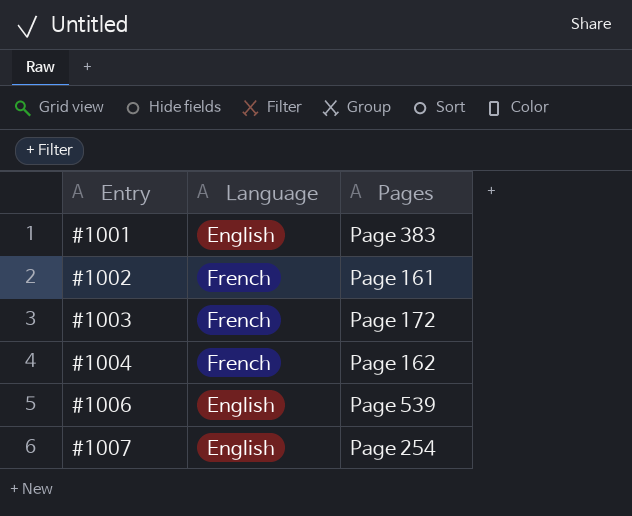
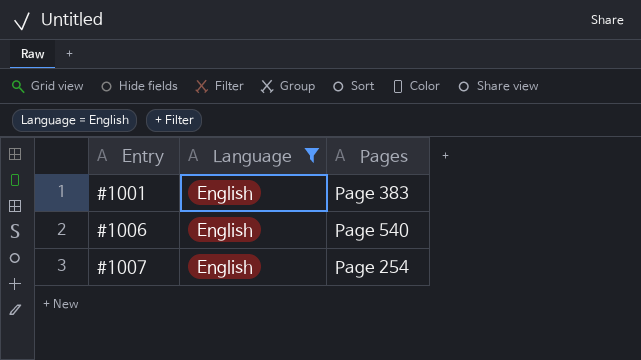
filter: none -> Language = English
#1006 | Pages: Page 539 -> Page 540

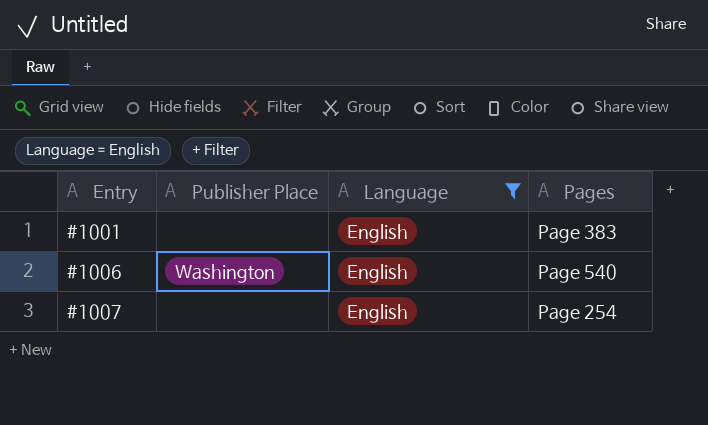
column Publisher Place | position: none -> 2

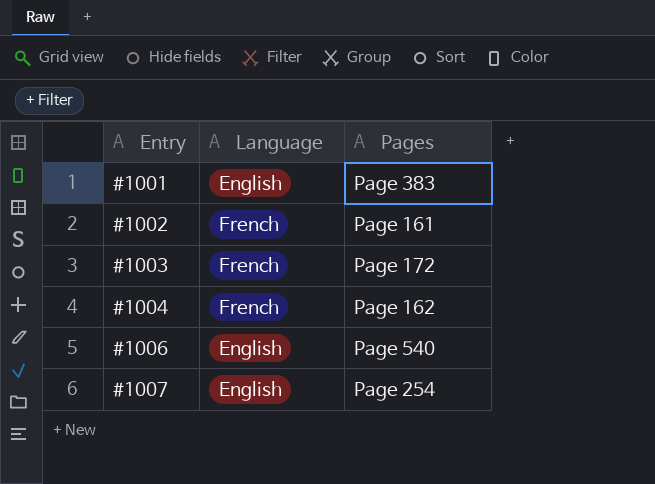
filter: Language = English -> none
column Publisher Place | position: 2 -> none

